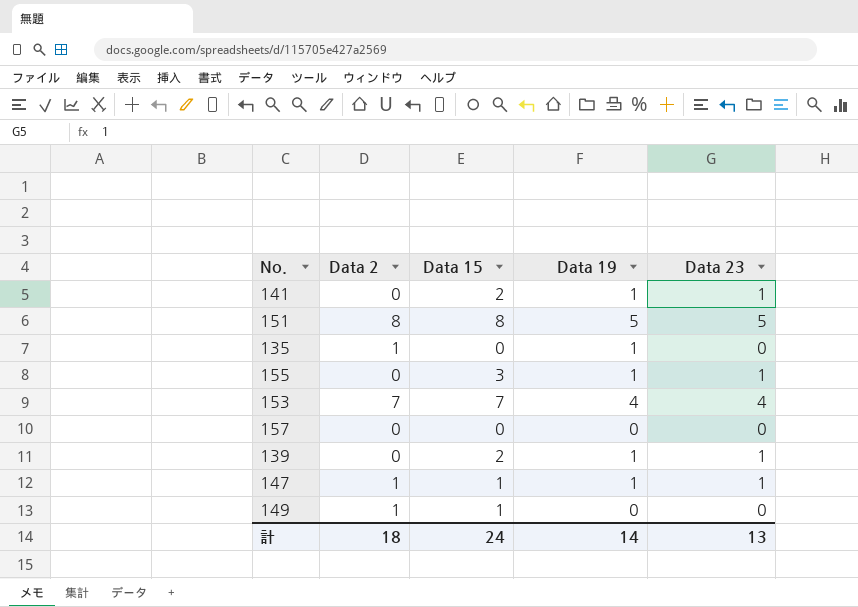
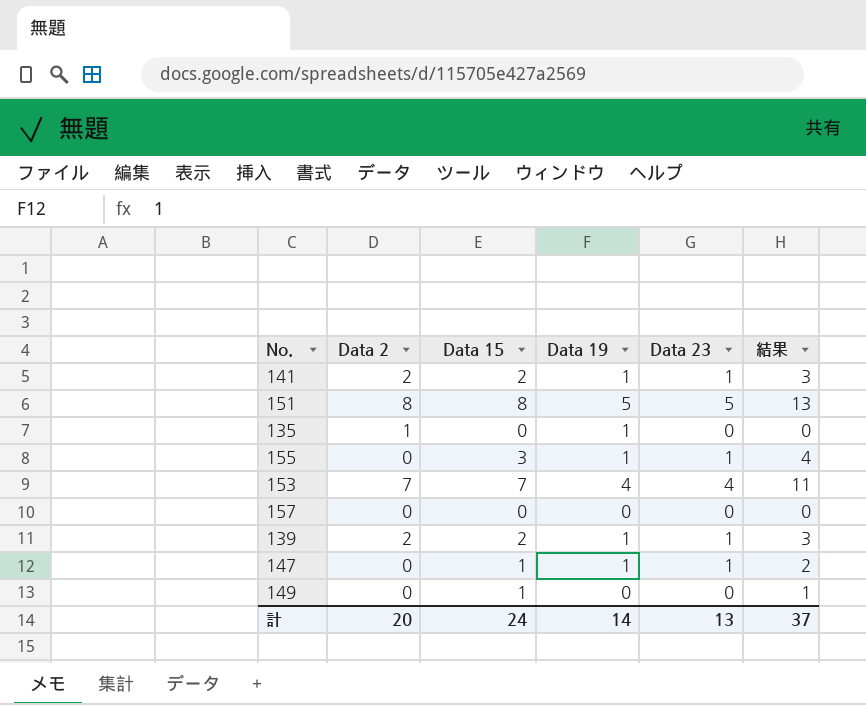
column 結果 | formula: none -> [Data 15] + [Data 23]
141 | Data 2: 0 -> 2
139 | Data 2: 0 -> 2
147 | Data 2: 1 -> 0
149 | Data 2: 1 -> 0
計 | Data 2: 18 -> 20

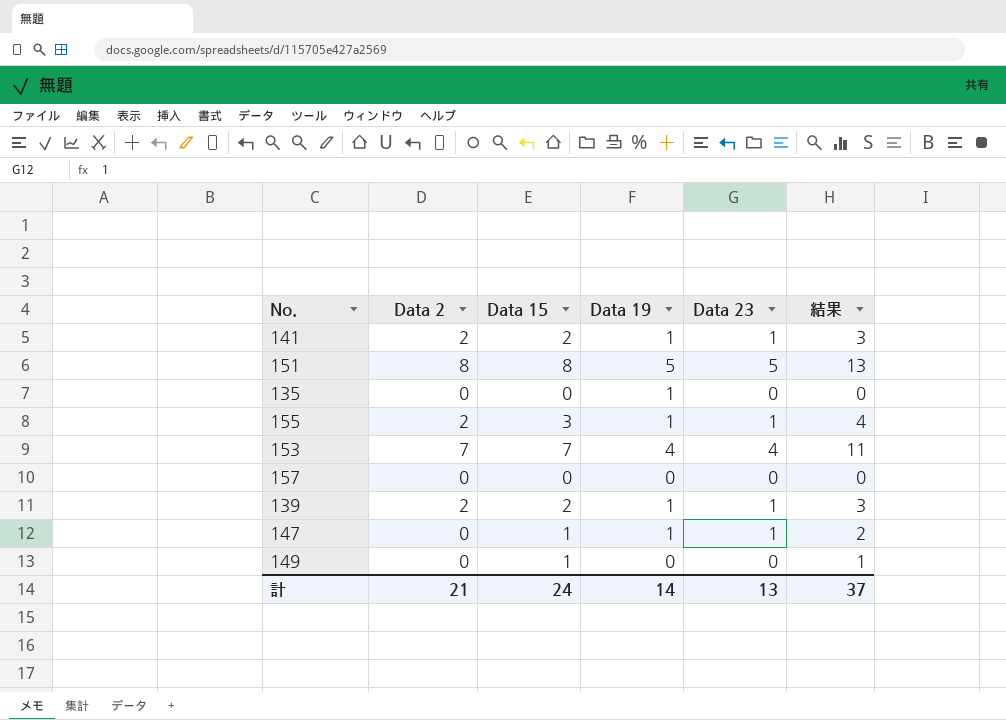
135 | Data 2: 1 -> 0
155 | Data 2: 0 -> 2
計 | Data 2: 20 -> 21

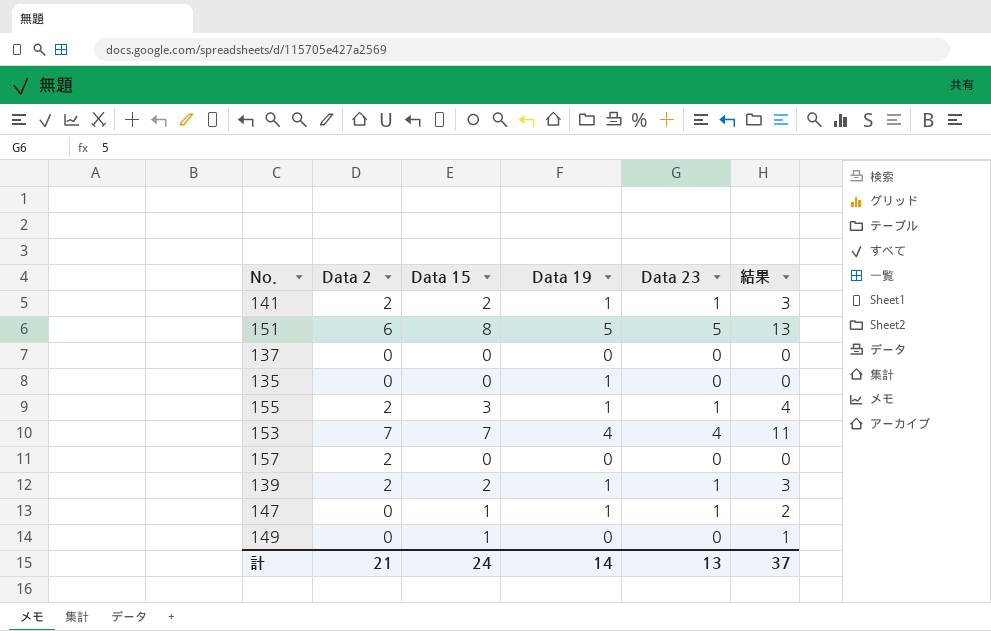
151 | Data 2: 8 -> 6
row 137: none -> 0 | 0 | 0 | 0 | 0
157 | Data 2: 0 -> 2

